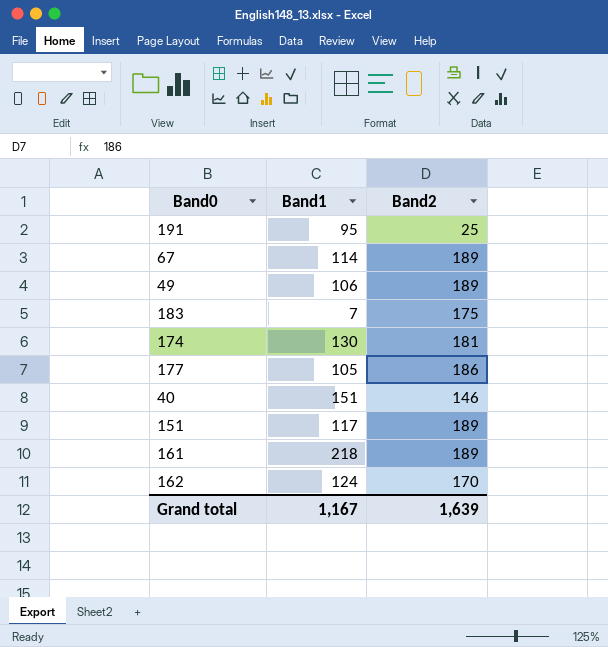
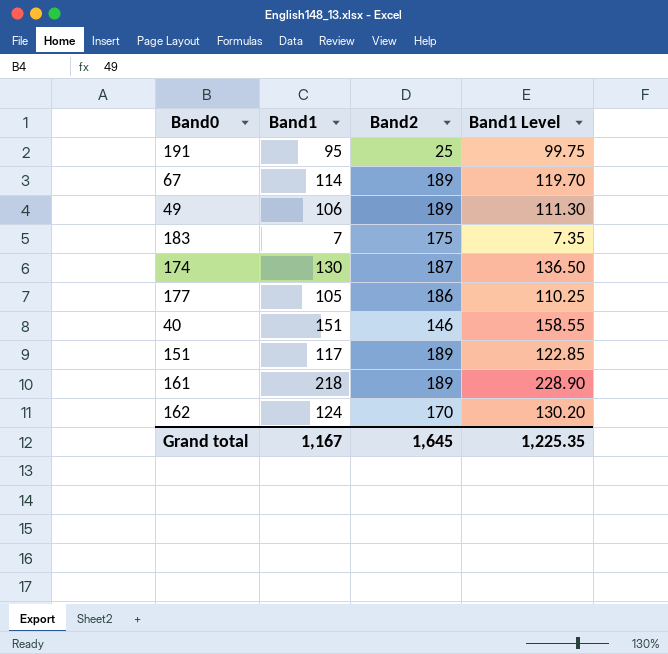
column Band1 Level | formula: none -> [Band1] * 1.05
174 | Band2: 181 -> 187
Grand total | Band2: 1,639 -> 1,645

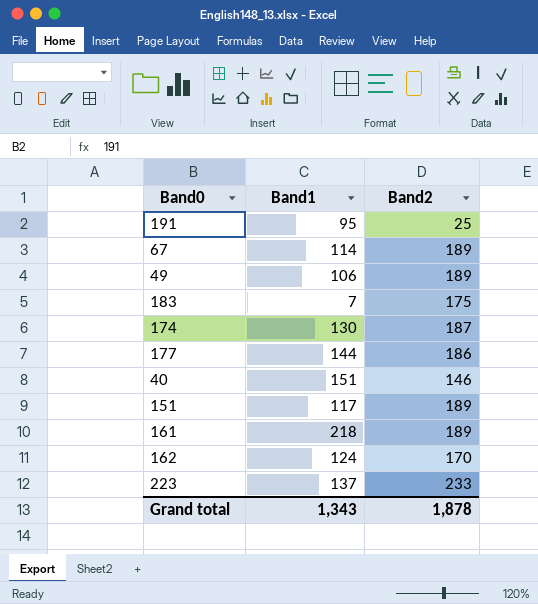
column Band1 Level | formula: [Band1] * 1.05 -> none
177 | Band1: 105 -> 144
row 223: none -> 137 | 233
Grand total | Band1: 1,167 -> 1,343
Grand total | Band2: 1,645 -> 1,878

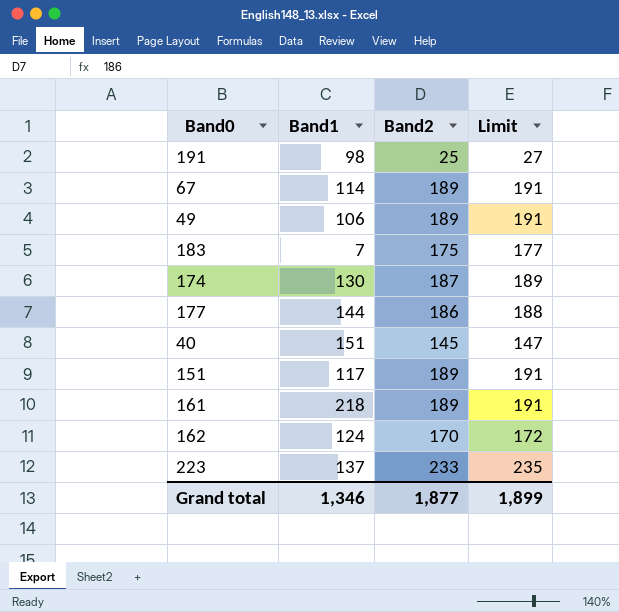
column Limit | formula: none -> [Band2] + 2
191 | Band1: 95 -> 98
40 | Band2: 146 -> 145
Grand total | Band1: 1,343 -> 1,346
Grand total | Band2: 1,878 -> 1,877

